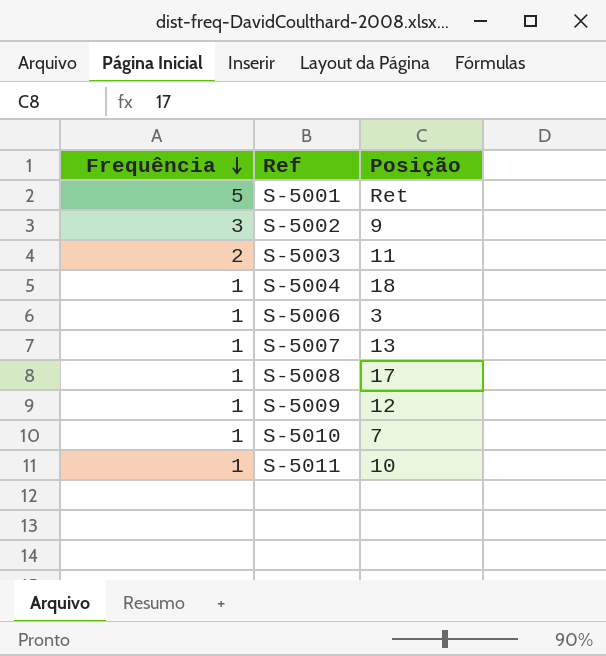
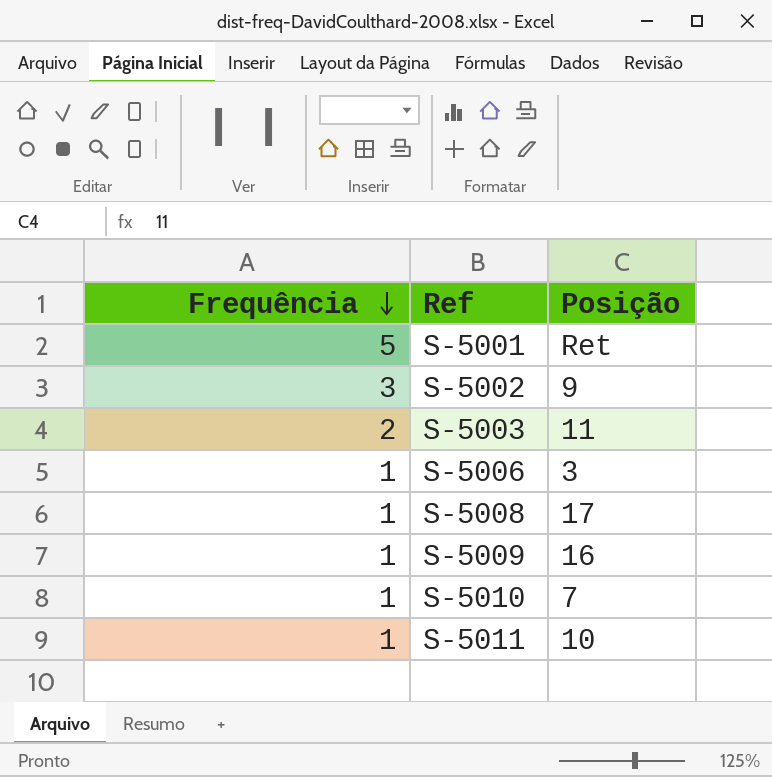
row S-5004: 1 | 18 -> none
row S-5007: 1 | 13 -> none
S-5009 | Posição: 12 -> 16

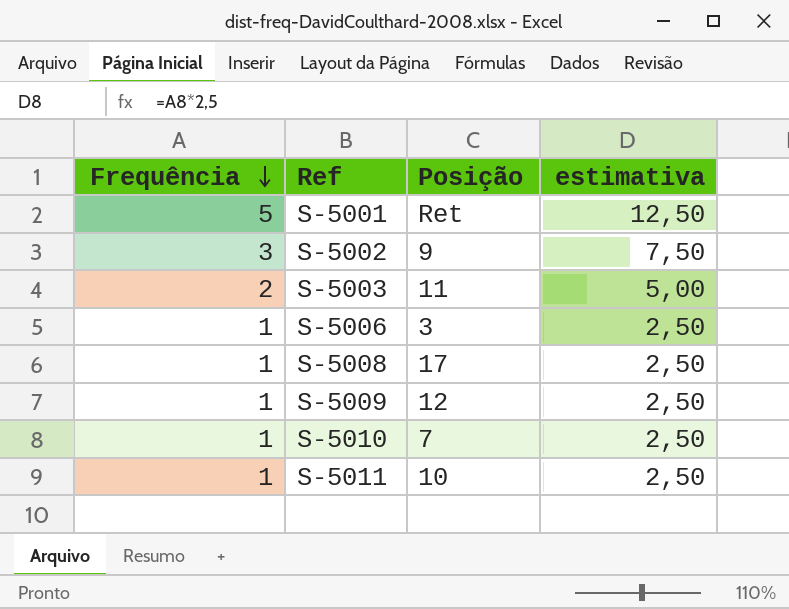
column estimativa | formula: none -> [Frequência] * 2,5
S-5009 | Posição: 16 -> 12

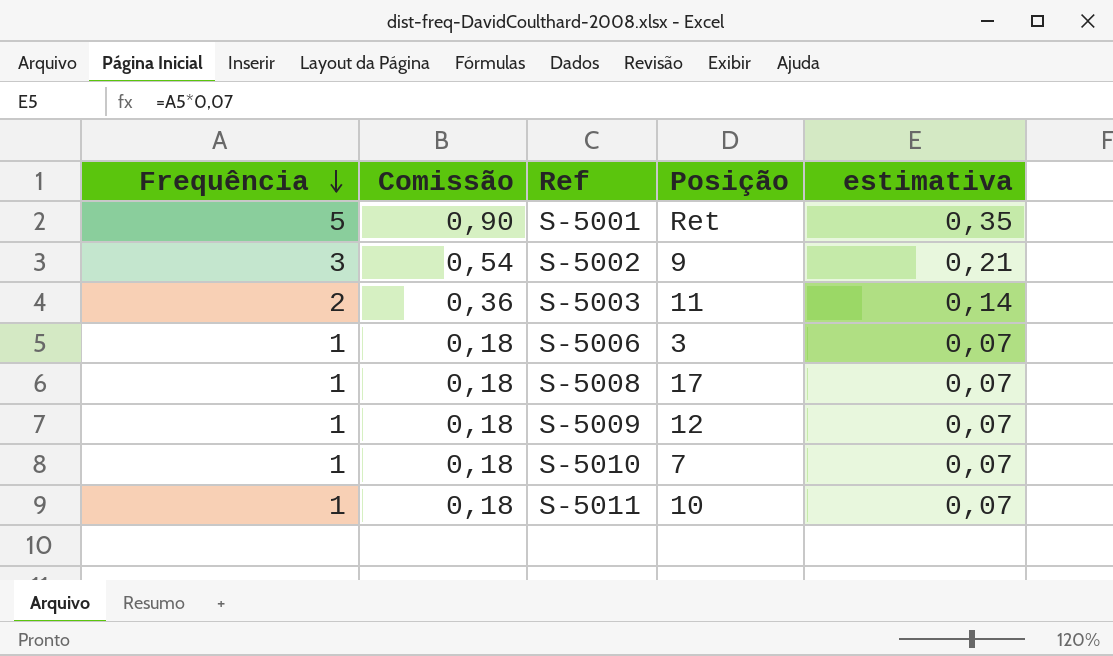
column Comissão | formula: none -> [Frequência] * 0,18
column estimativa | formula: [Frequência] * 2,5 -> [Frequência] * 0,07

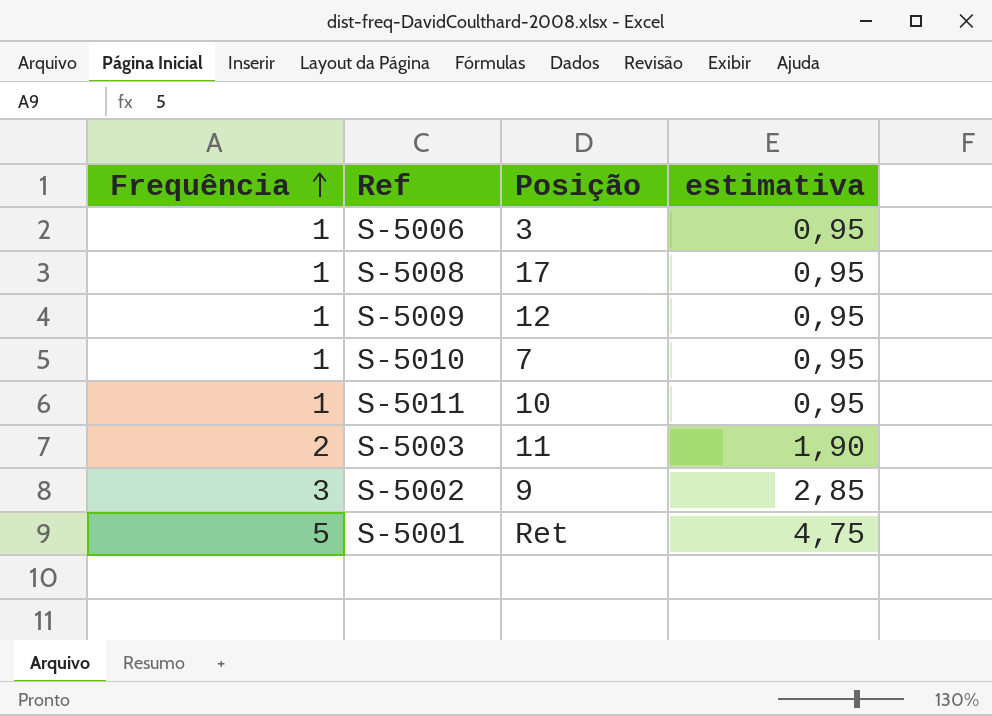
row order: Frequência descending -> Frequência ascending
column Comissão | formula: [Frequência] * 0,18 -> none
column estimativa | formula: [Frequência] * 0,07 -> [Frequência] * 0,95

